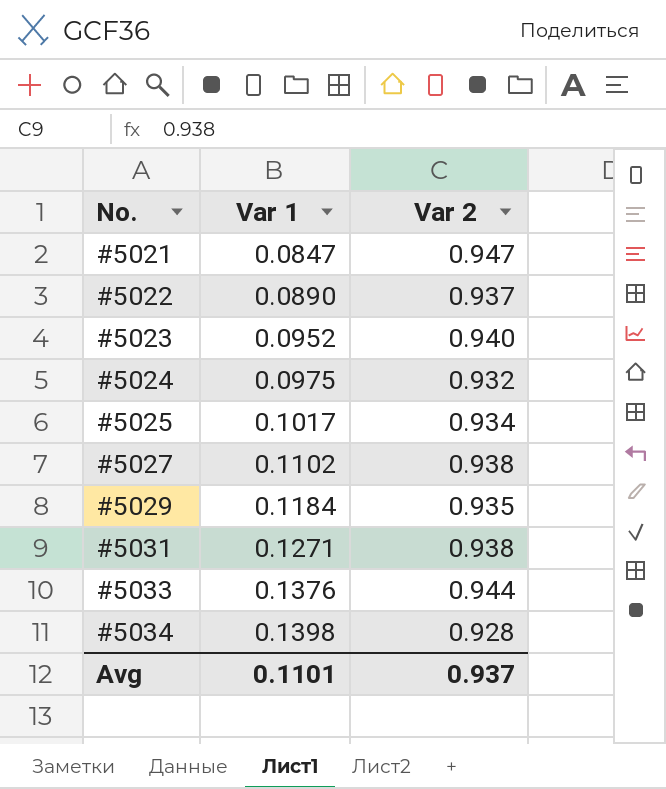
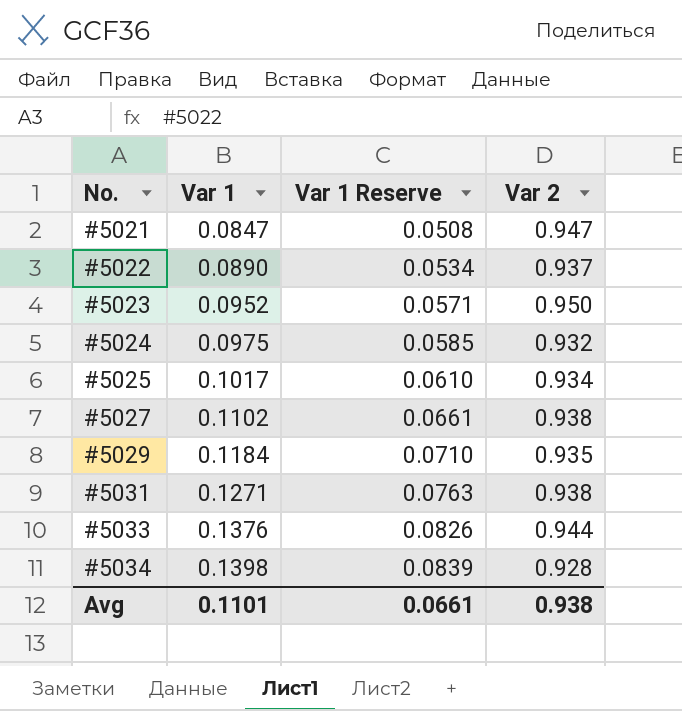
column Var 1 Reserve | formula: none -> [Var 1] * 0.6
#5023 | Var 2: 0.940 -> 0.950
Avg | Var 2: 0.937 -> 0.938

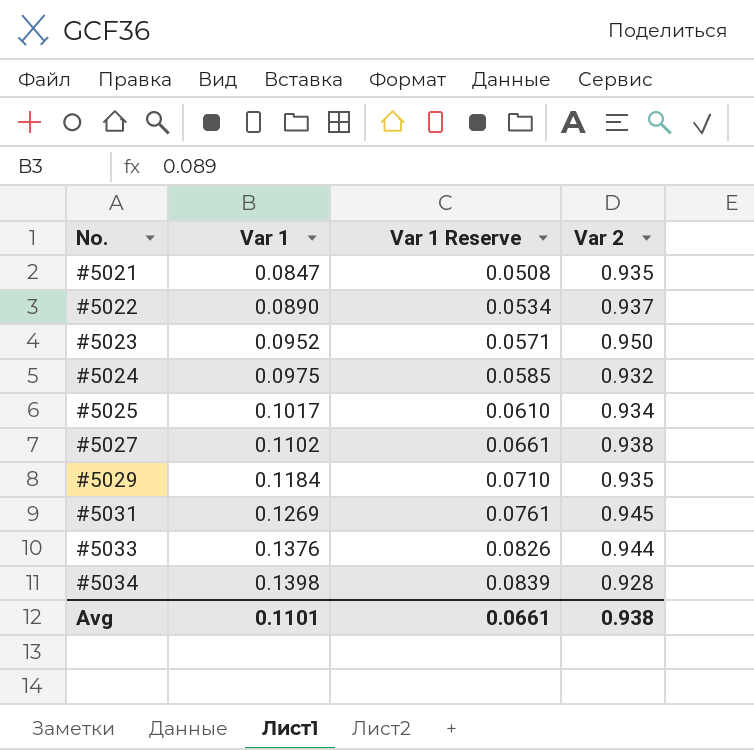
#5021 | Var 2: 0.947 -> 0.935
#5031 | Var 1: 0.1271 -> 0.1269
#5031 | Var 1 Reserve: 0.0763 -> 0.0761
#5031 | Var 2: 0.938 -> 0.945

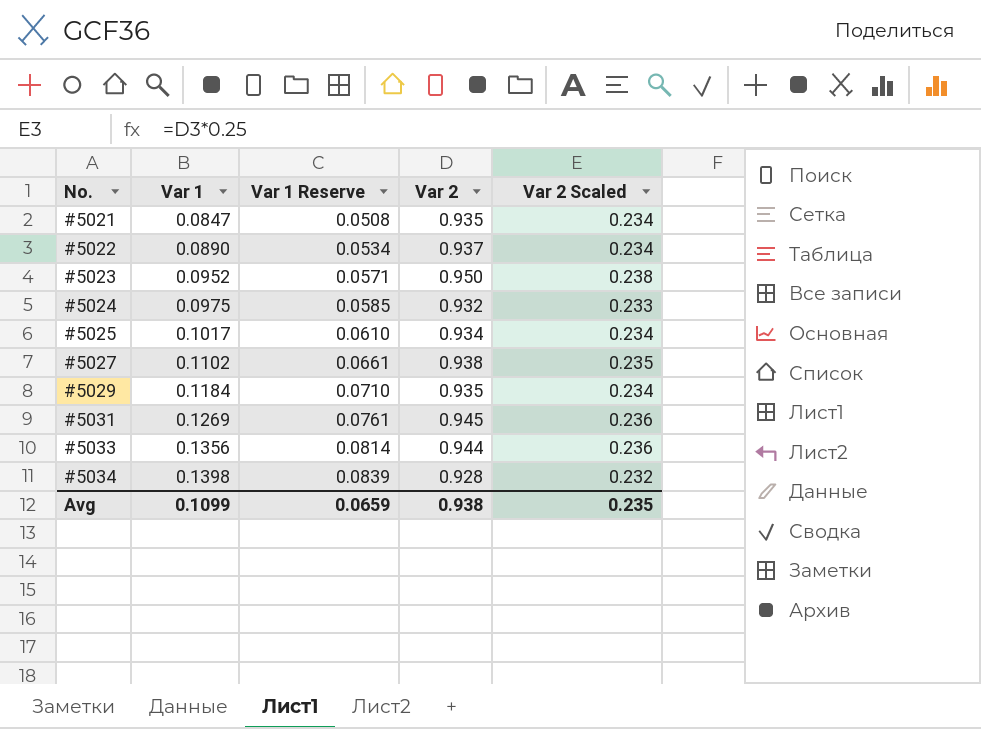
column Var 2 Scaled | formula: none -> [Var 2] * 0.25
#5033 | Var 1: 0.1376 -> 0.1356
#5033 | Var 1 Reserve: 0.0826 -> 0.0814
Avg | Var 1: 0.1101 -> 0.1099
Avg | Var 1 Reserve: 0.0661 -> 0.0659

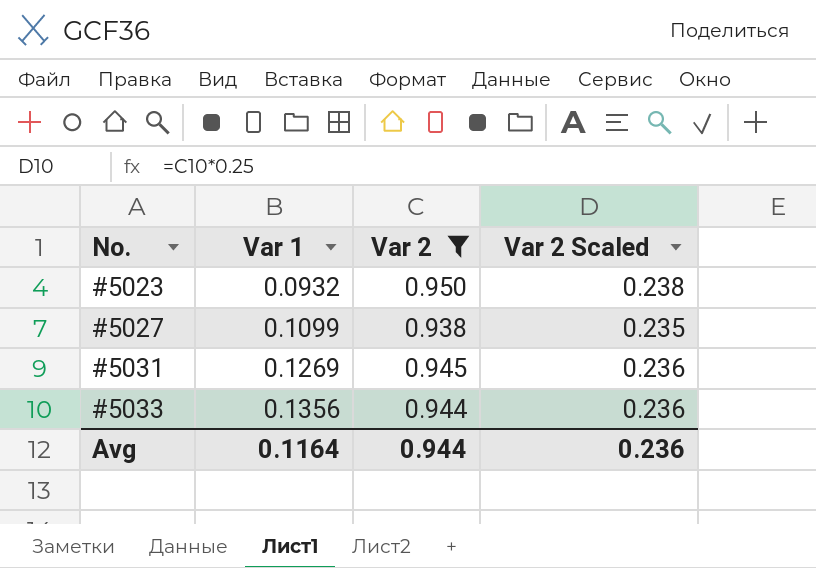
filter: none -> Var 2 >= 0.938
column Var 1 Reserve | formula: [Var 1] * 0.6 -> none
#5023 | Var 1: 0.0952 -> 0.0932
#5027 | Var 1: 0.1102 -> 0.1099
Avg | Var 1: 0.1099 -> 0.1164
Avg | Var 2: 0.938 -> 0.944
Avg | Var 2 Scaled: 0.235 -> 0.236

